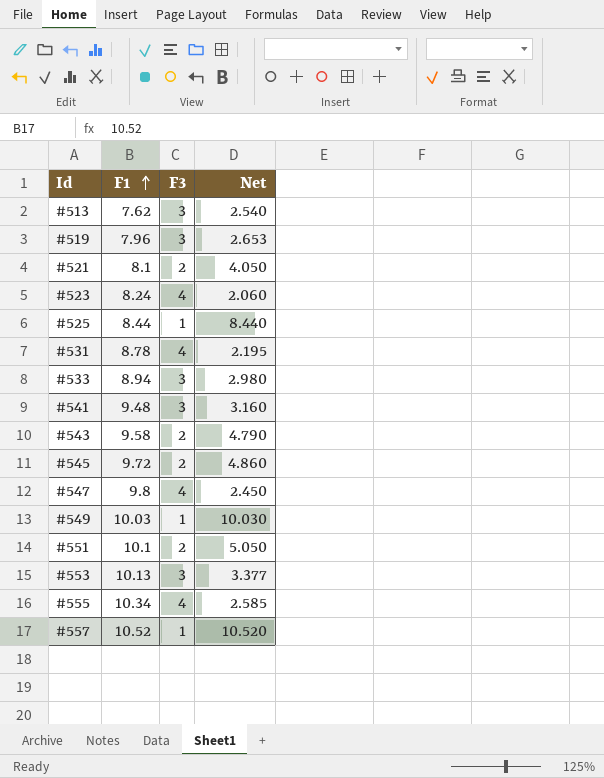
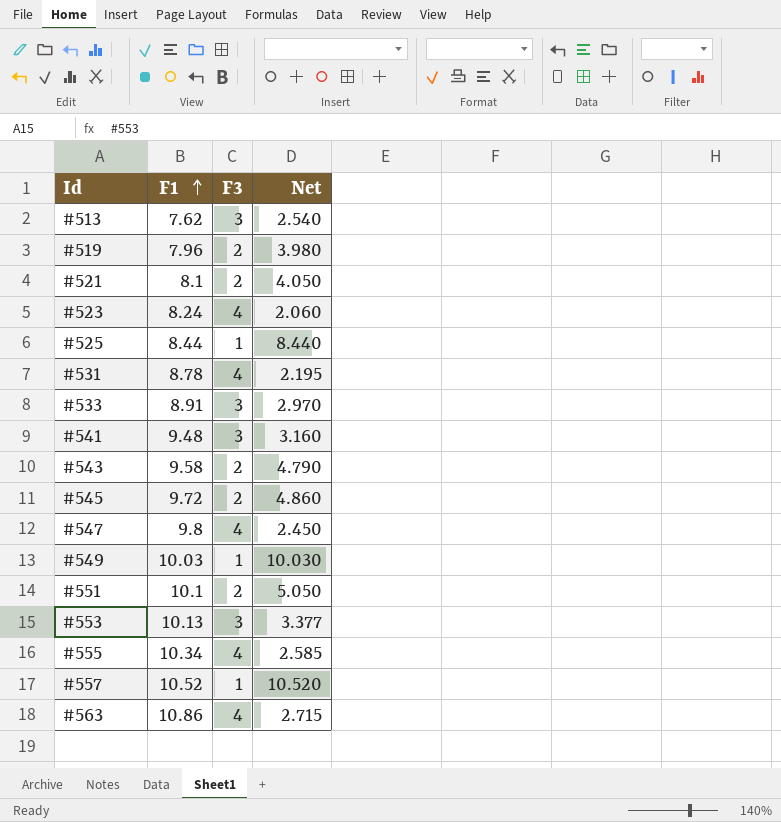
#519 | F3: 3 -> 2
#519 | Net: 2.653 -> 3.980
#533 | F1: 8.94 -> 8.91
#533 | Net: 2.980 -> 2.970
row #563: none -> 10.86 | 4 | 2.715

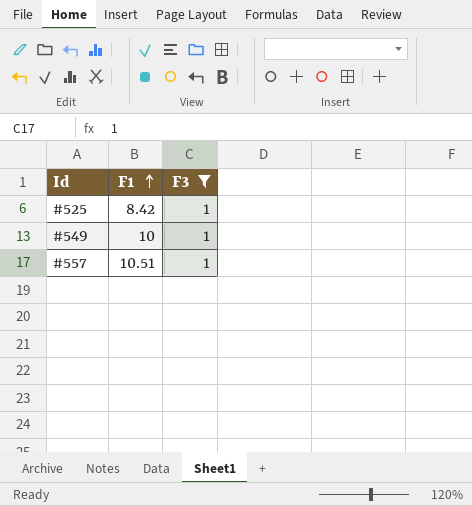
filter: none -> F3 = 1
column Net | formula: [F1] / [F3] -> none
#525 | F1: 8.44 -> 8.42
#549 | F1: 10.03 -> 10
#557 | F1: 10.52 -> 10.51

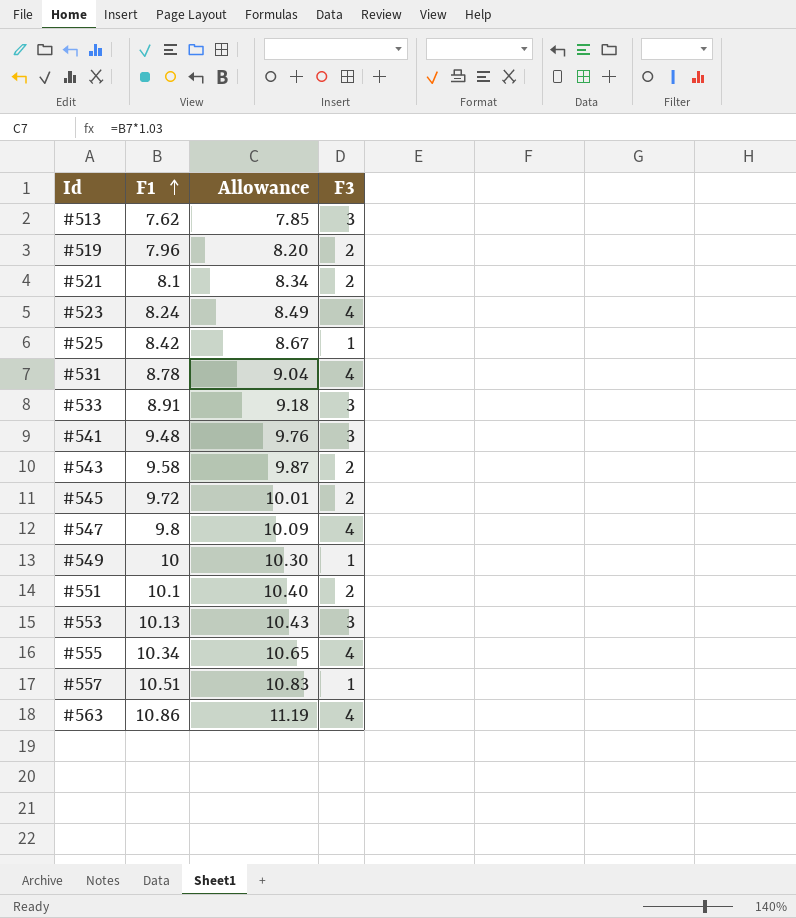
filter: F3 = 1 -> none
column Allowance | formula: none -> [F1] * 1.03

